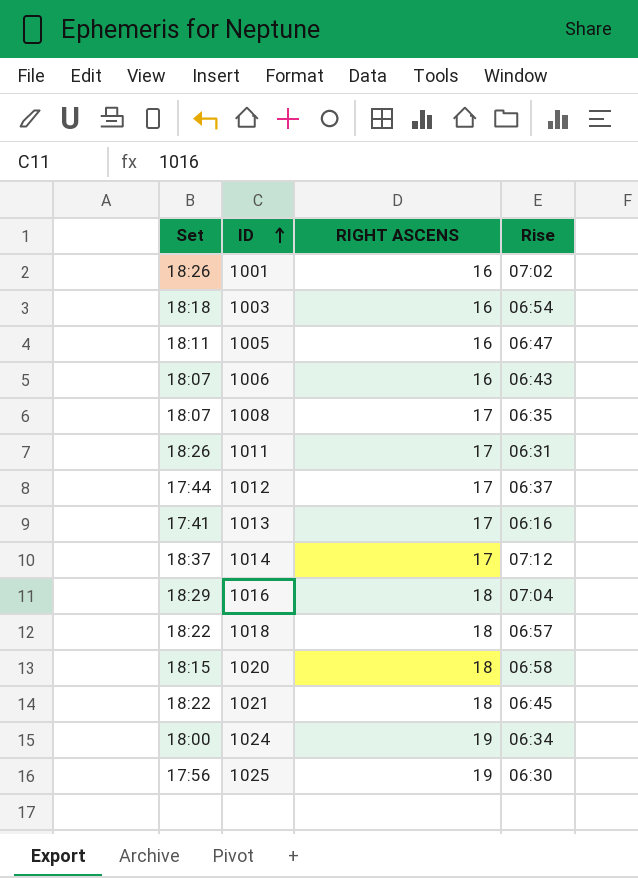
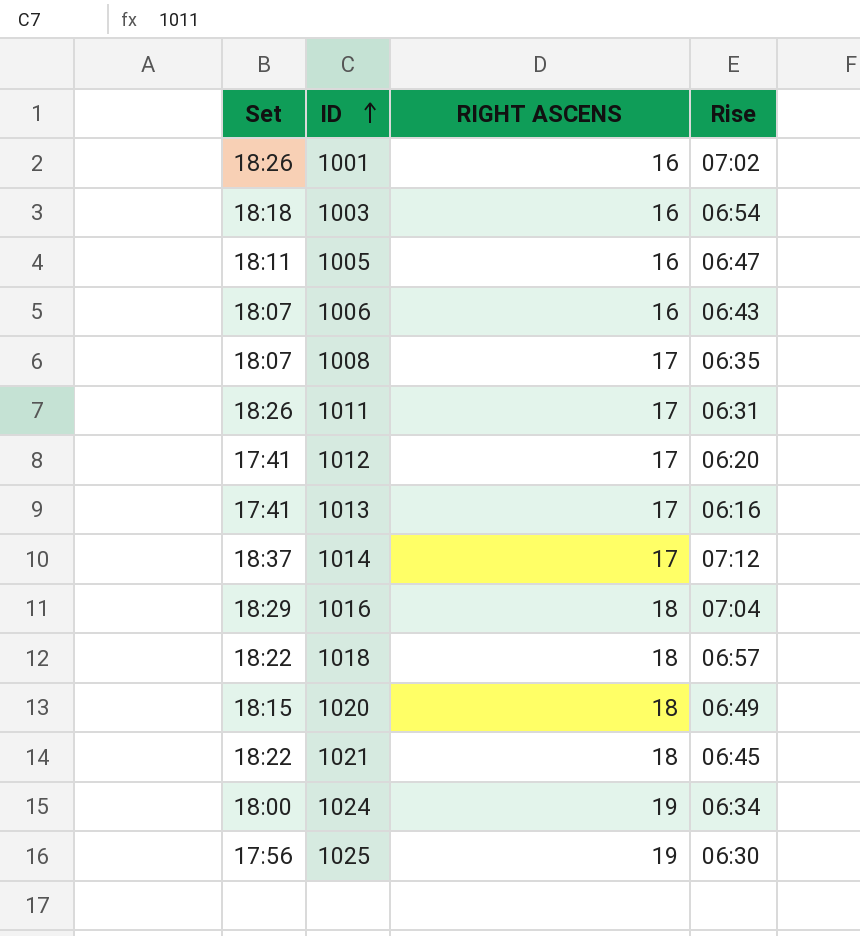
1012 | Set: 17:44 -> 17:41
1012 | Rise: 06:37 -> 06:20
1020 | Rise: 06:58 -> 06:49

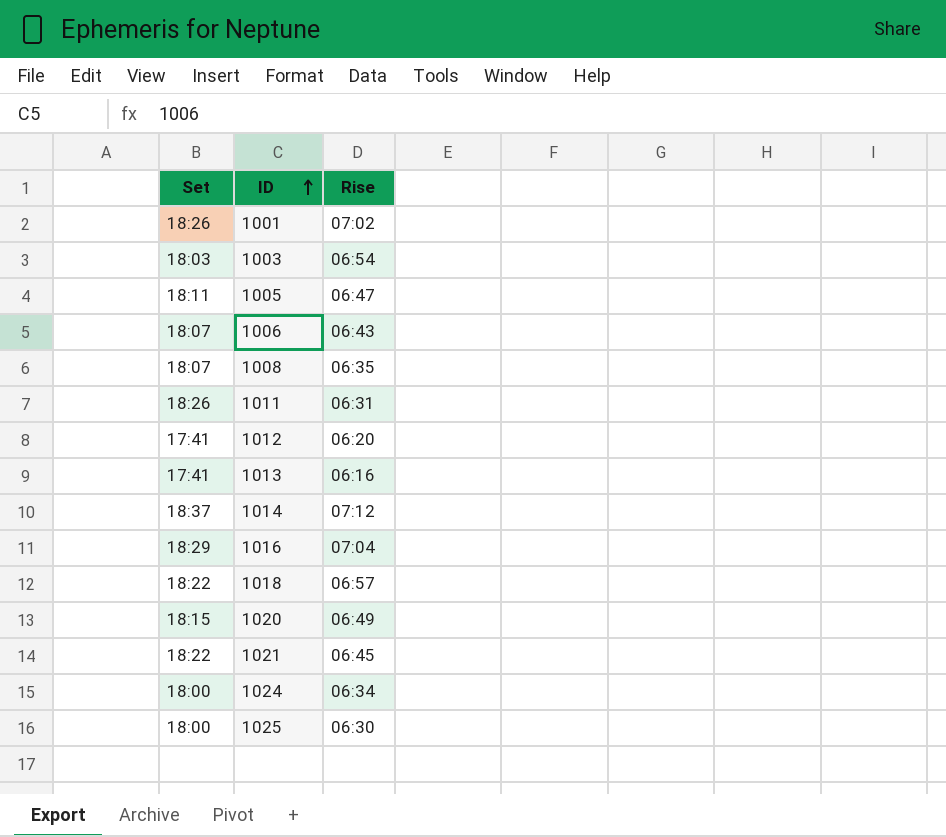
column RIGHT ASCENS | position: 3 -> none
1003 | Set: 18:18 -> 18:03
1025 | Set: 17:56 -> 18:00

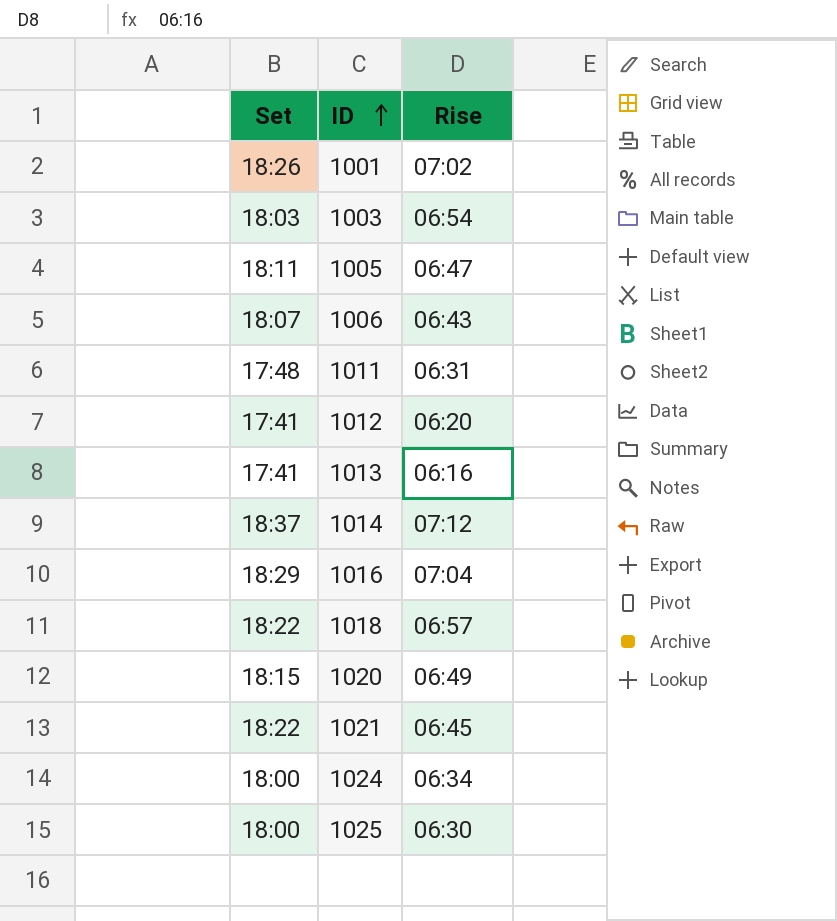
row 1008: 18:07 | 06:35 -> none
1011 | Set: 18:26 -> 17:48

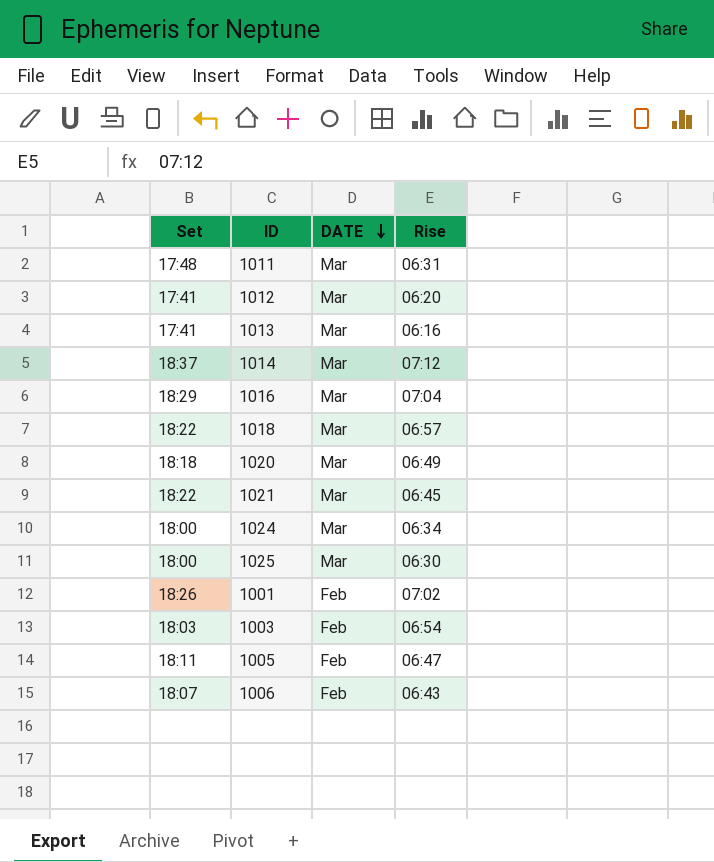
row order: ID ascending -> DATE descending
column DATE | position: none -> 3
1020 | Set: 18:15 -> 18:18

